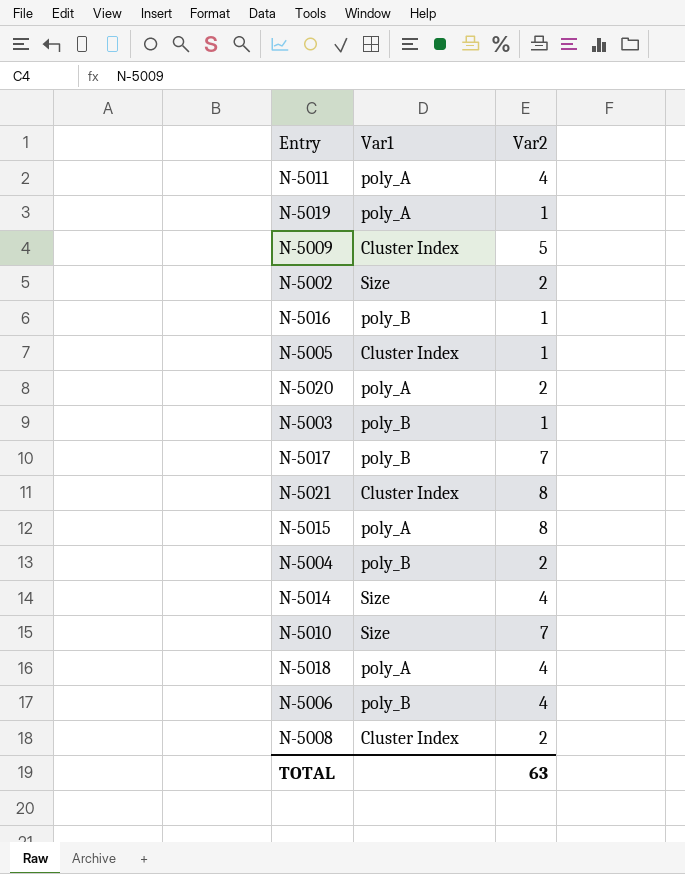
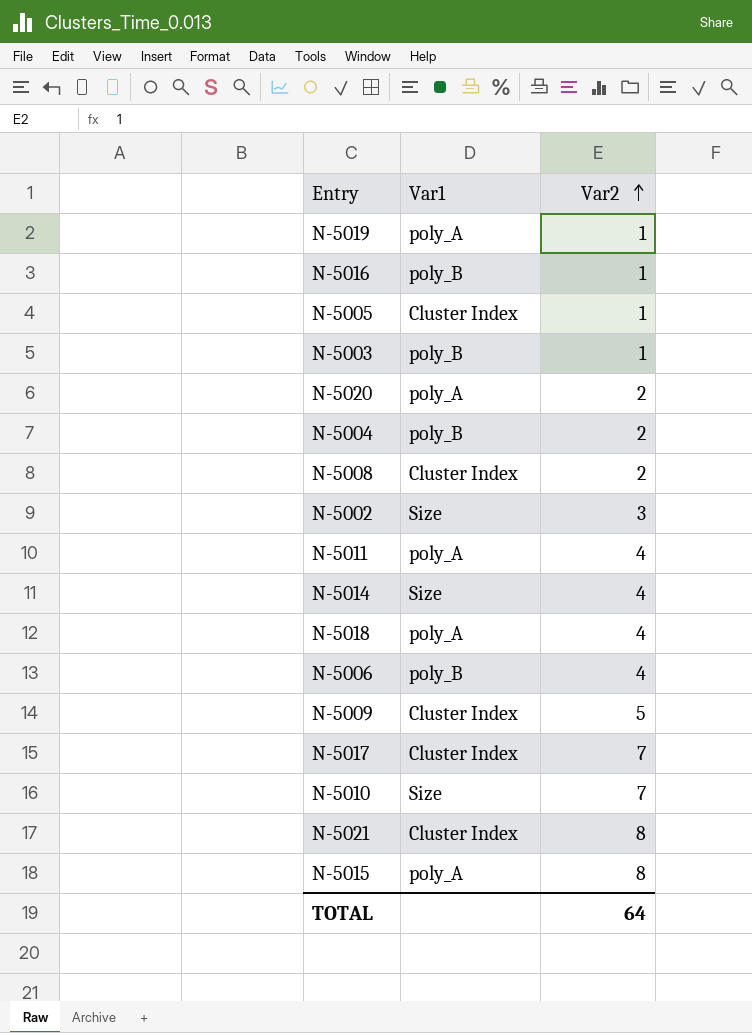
row order: none -> Var2 ascending
N-5002 | Var2: 2 -> 3
N-5017 | Var1: poly_B -> Cluster Index
TOTAL | Var2: 63 -> 64

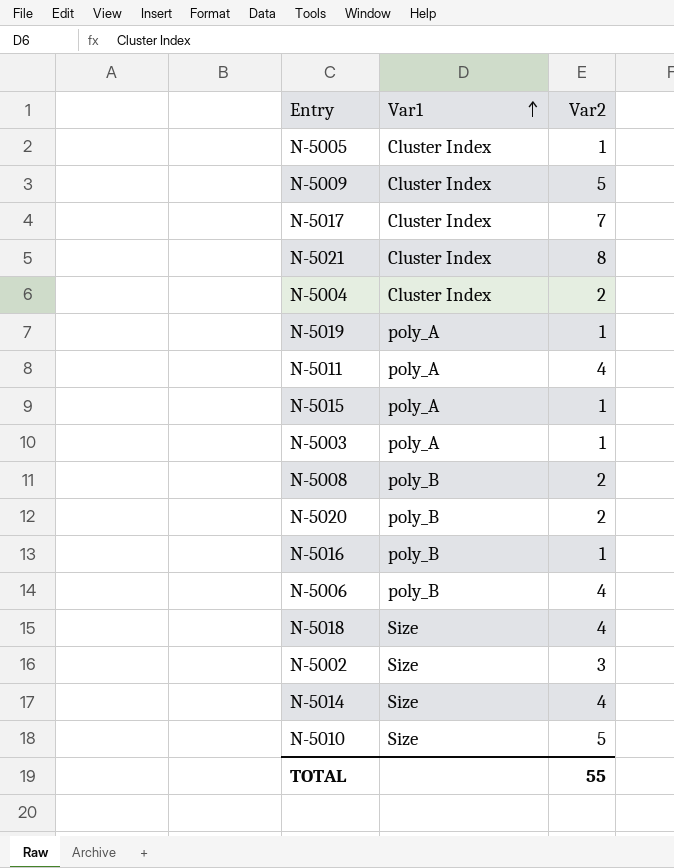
row order: Var2 ascending -> Var1 ascending
N-5004 | Var1: poly_B -> Cluster Index
N-5015 | Var2: 8 -> 1
N-5003 | Var1: poly_B -> poly_A
N-5008 | Var1: Cluster Index -> poly_B
N-5020 | Var1: poly_A -> poly_B
N-5018 | Var1: poly_A -> Size
N-5010 | Var2: 7 -> 5
TOTAL | Var2: 64 -> 55

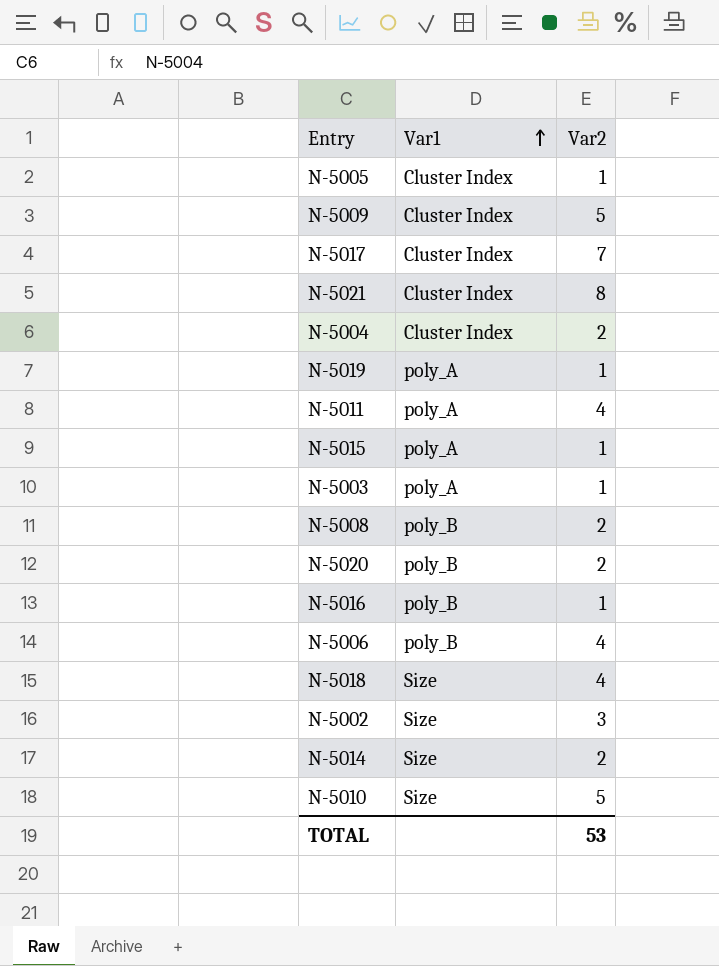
N-5014 | Var2: 4 -> 2
TOTAL | Var2: 55 -> 53

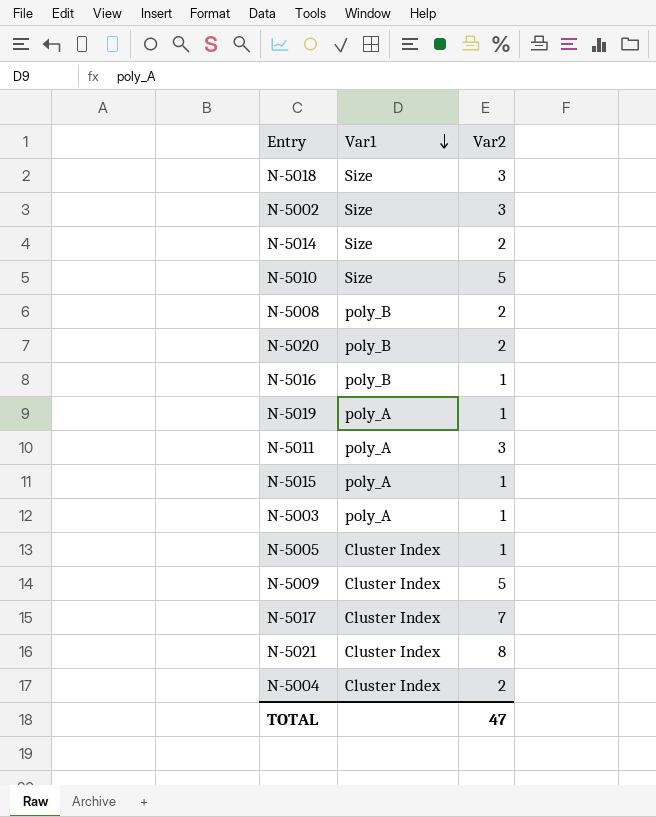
row order: Var1 ascending -> Var1 descending
row N-5006: poly_B | 4 -> none
N-5018 | Var2: 4 -> 3
N-5011 | Var2: 4 -> 3
TOTAL | Var2: 53 -> 47

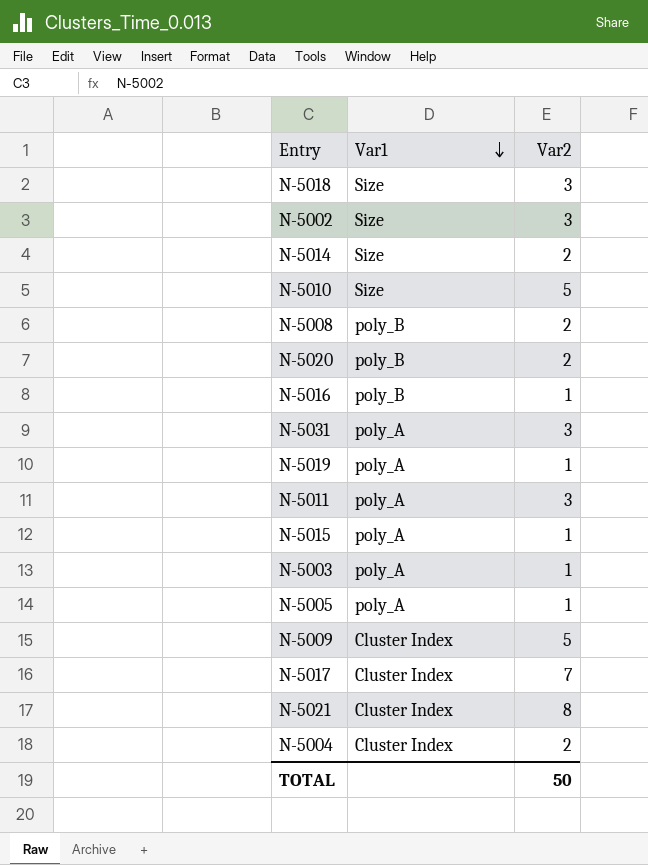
row N-5031: none -> poly_A | 3
N-5005 | Var1: Cluster Index -> poly_A
TOTAL | Var2: 47 -> 50

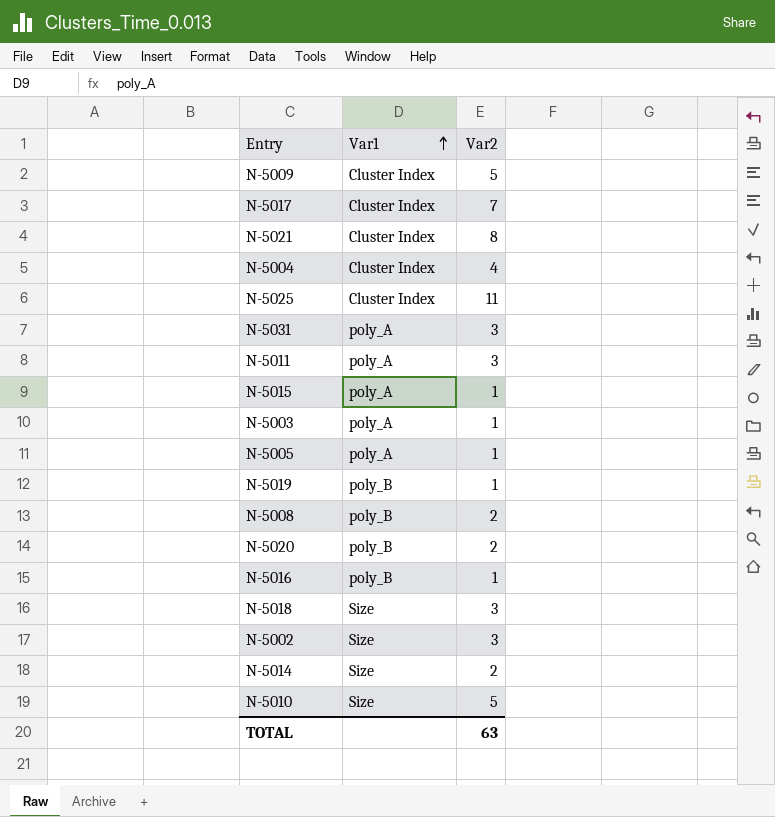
row order: Var1 descending -> Var1 ascending
N-5004 | Var2: 2 -> 4
row N-5025: none -> Cluster Index | 11
N-5019 | Var1: poly_A -> poly_B
TOTAL | Var2: 50 -> 63

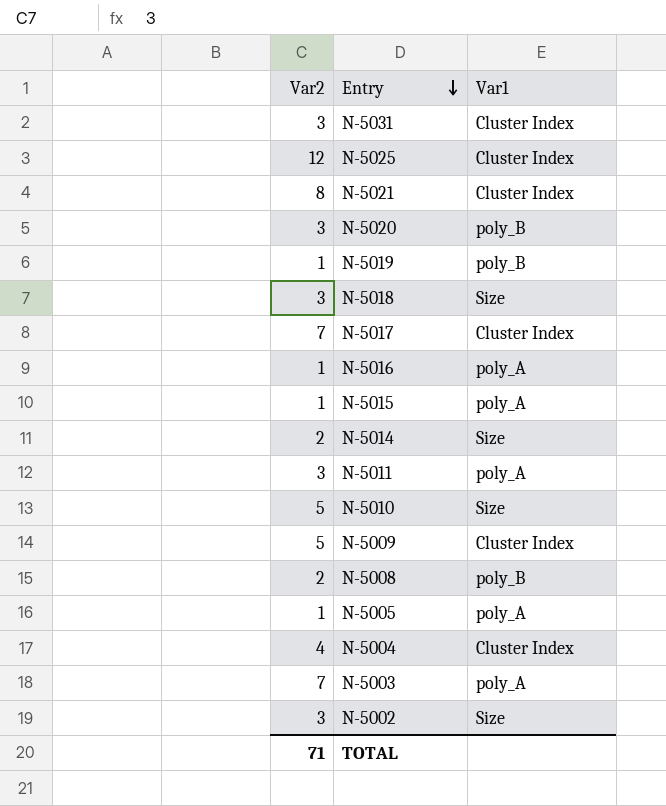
row order: Var1 ascending -> Entry descending
column Var2 | position: 3 -> 1
N-5031 | Var1: poly_A -> Cluster Index
N-5025 | Var2: 11 -> 12
N-5020 | Var2: 2 -> 3
N-5016 | Var1: poly_B -> poly_A
N-5003 | Var2: 1 -> 7
TOTAL | Var2: 63 -> 71

